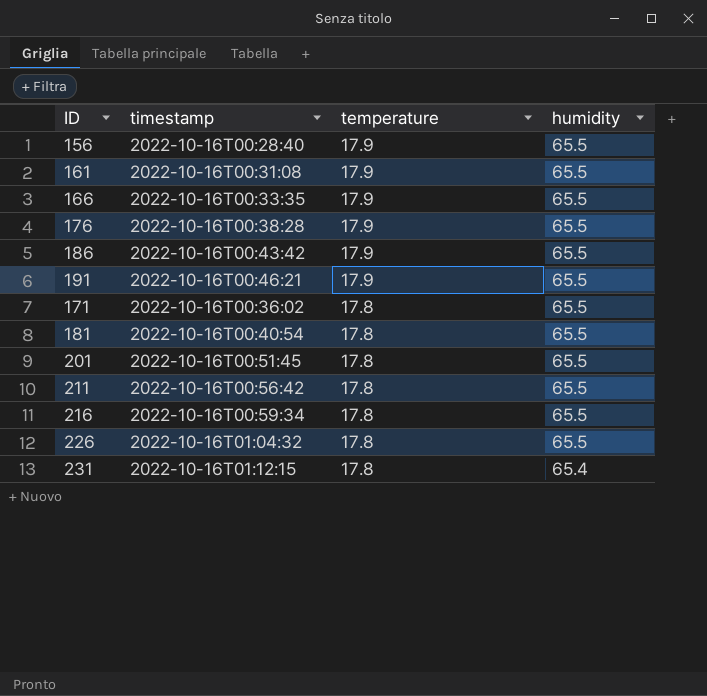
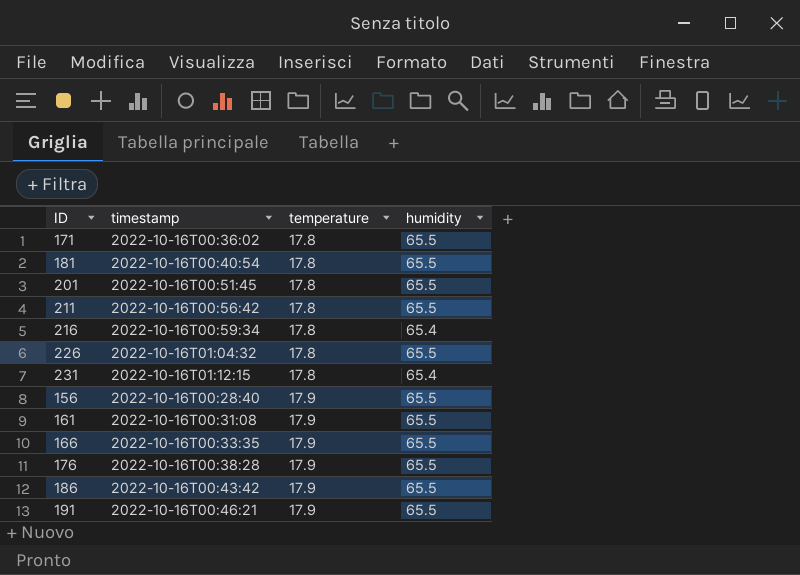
row order: temperature descending -> temperature ascending
216 | humidity: 65.5 -> 65.4

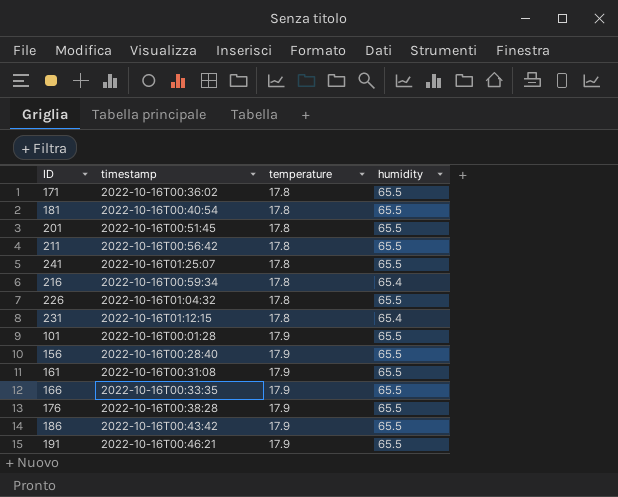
row 241: none -> 2022-10-16T01:25:07 | 17.8 | 65.5
row 101: none -> 2022-10-16T00:01:28 | 17.9 | 65.5

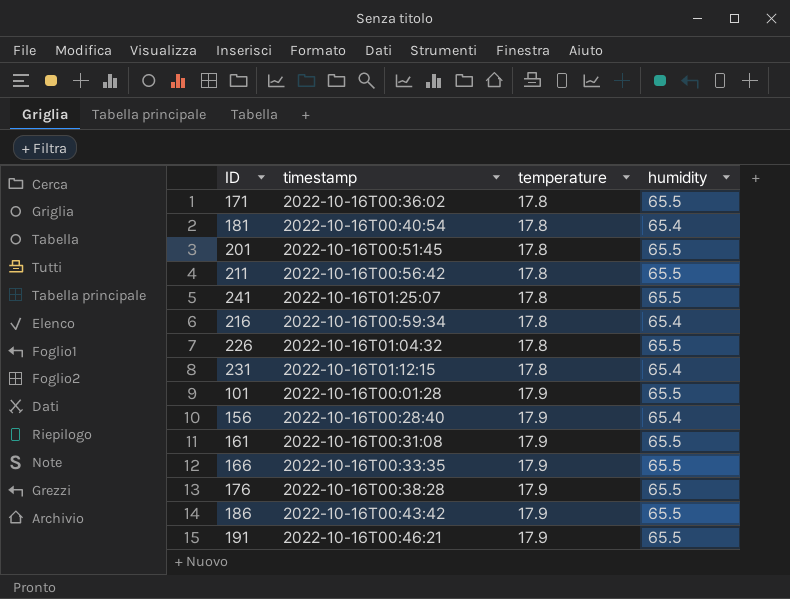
181 | humidity: 65.5 -> 65.4
156 | humidity: 65.5 -> 65.4

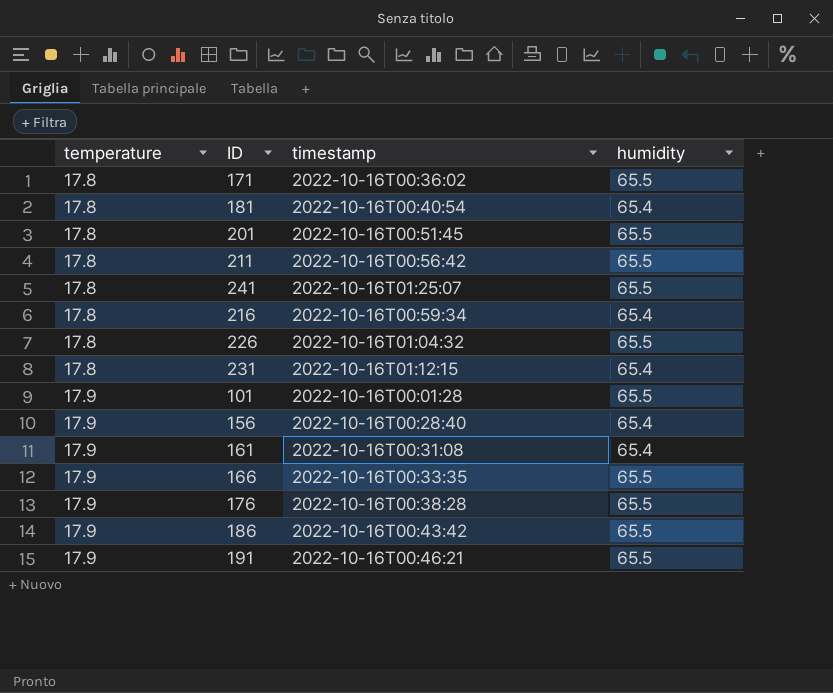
column temperature | position: 3 -> 1
161 | humidity: 65.5 -> 65.4

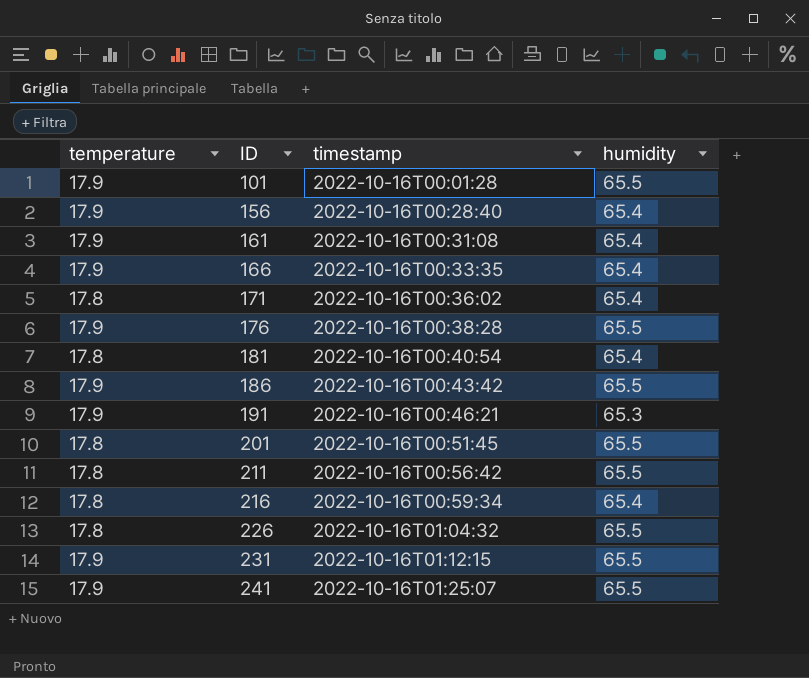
row order: temperature ascending -> ID ascending
166 | humidity: 65.5 -> 65.4
171 | humidity: 65.5 -> 65.4
191 | humidity: 65.5 -> 65.3
231 | temperature: 17.8 -> 17.9
231 | humidity: 65.4 -> 65.5
241 | temperature: 17.8 -> 17.9

